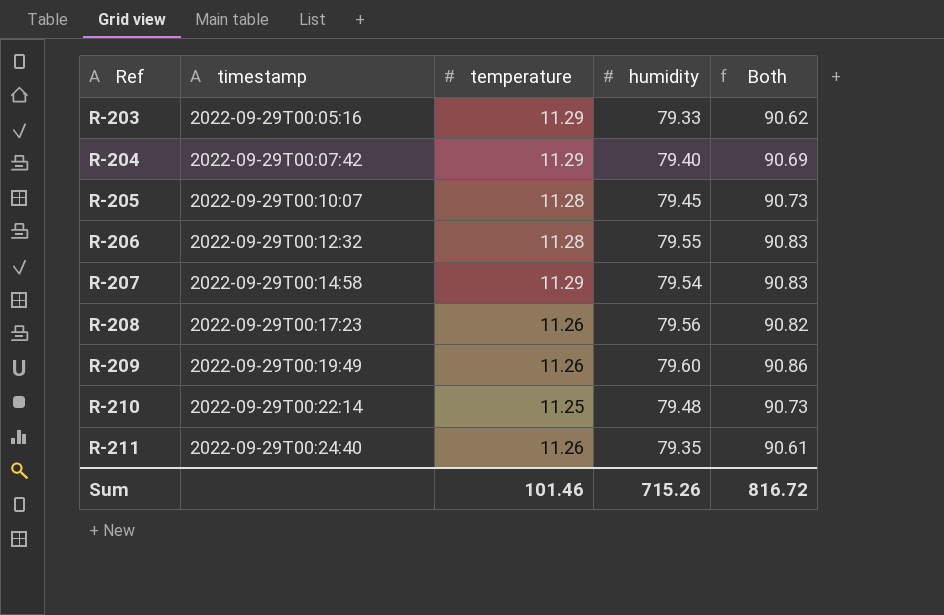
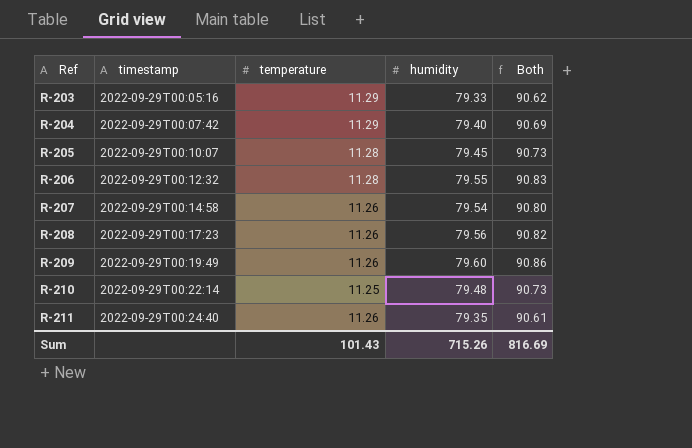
R-207 | temperature: 11.29 -> 11.26
R-207 | Both: 90.83 -> 90.80
Sum | temperature: 101.46 -> 101.43
Sum | Both: 816.72 -> 816.69

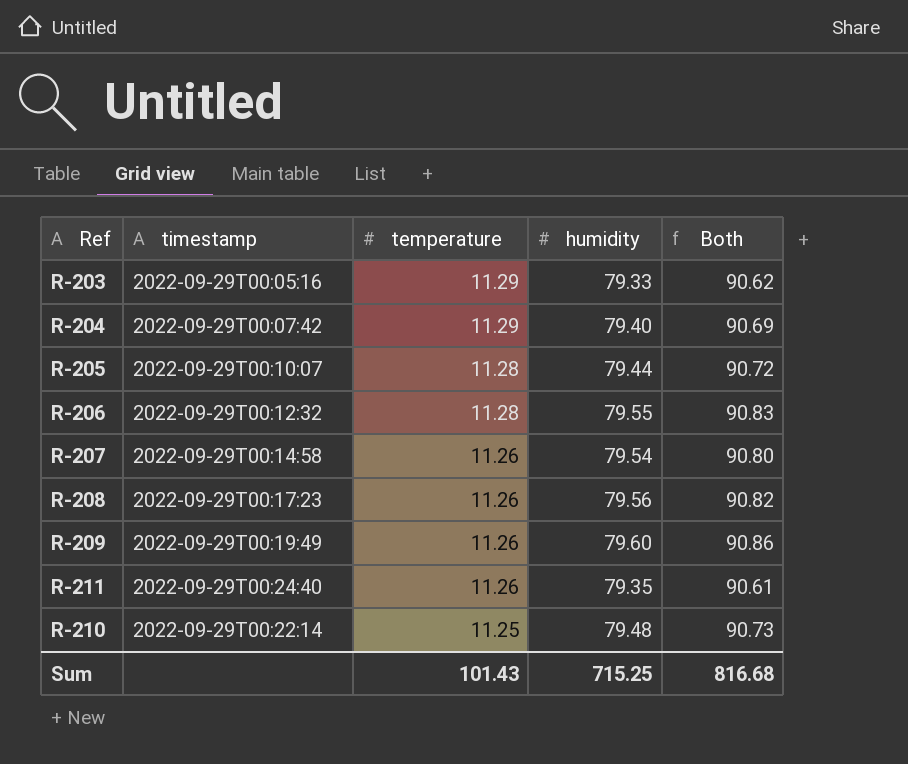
row order: Ref ascending -> temperature descending
R-205 | humidity: 79.45 -> 79.44
R-205 | Both: 90.73 -> 90.72
Sum | humidity: 715.26 -> 715.25
Sum | Both: 816.69 -> 816.68

